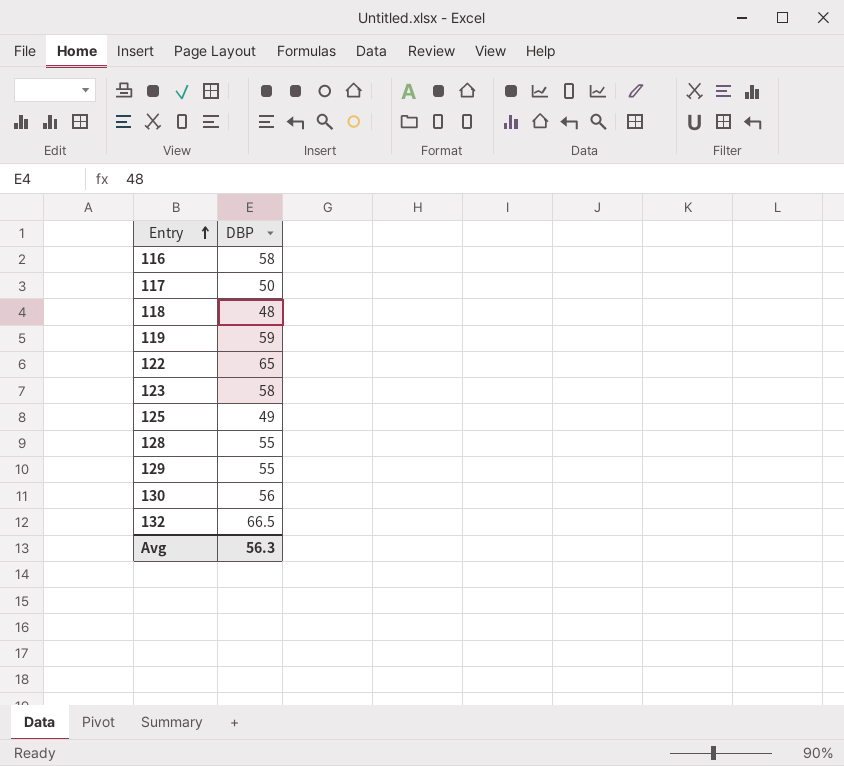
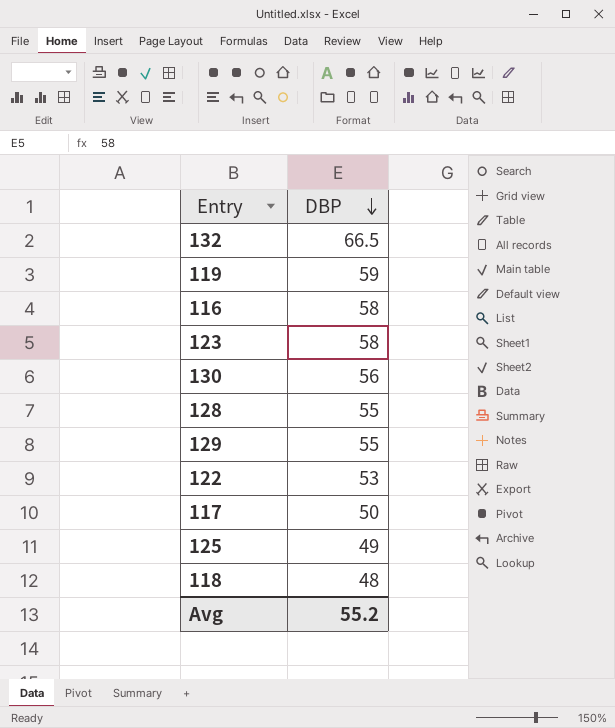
row order: Entry ascending -> DBP descending
122 | DBP: 65 -> 53
Avg | DBP: 56.3 -> 55.2

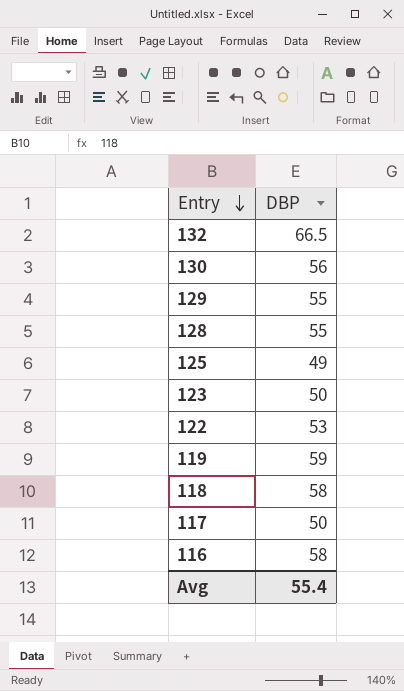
row order: DBP descending -> Entry descending
123 | DBP: 58 -> 50
118 | DBP: 48 -> 58
Avg | DBP: 55.2 -> 55.4

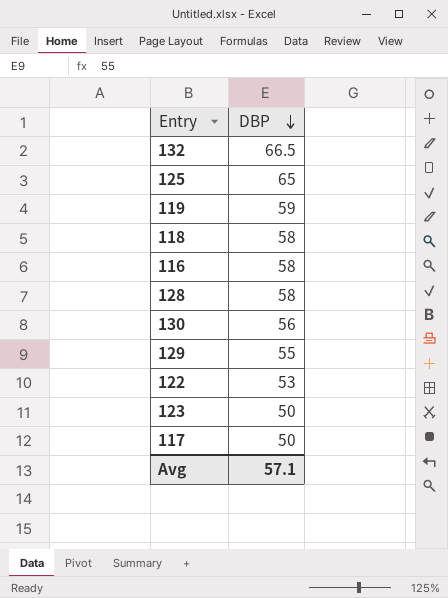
row order: Entry descending -> DBP descending
125 | DBP: 49 -> 65
128 | DBP: 55 -> 58
Avg | DBP: 55.4 -> 57.1

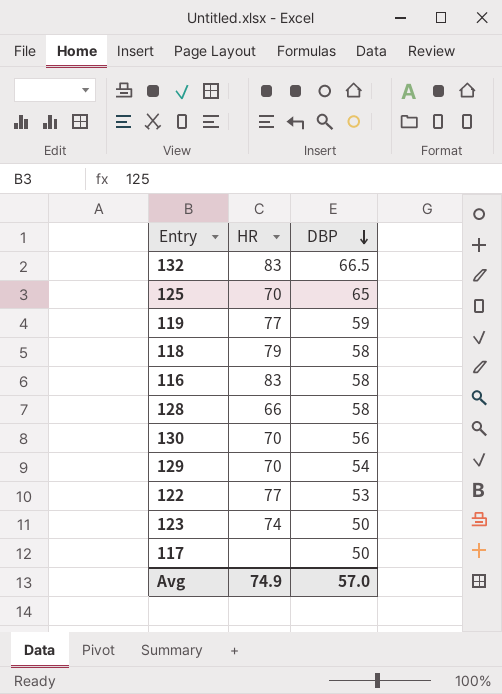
column HR | position: none -> 2
129 | DBP: 55 -> 54
Avg | DBP: 57.1 -> 57.0

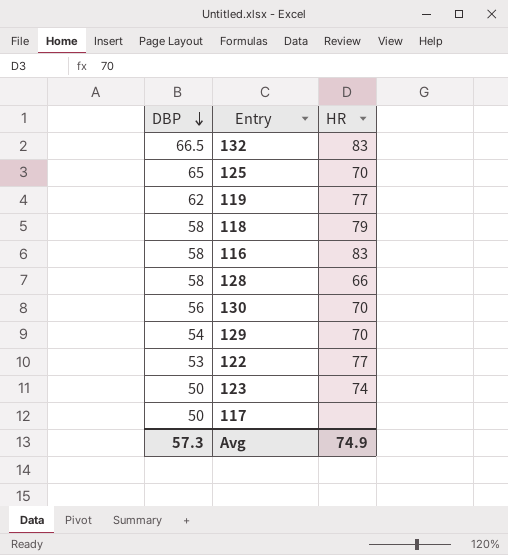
column DBP | position: 3 -> 1
119 | DBP: 59 -> 62
Avg | DBP: 57.0 -> 57.3

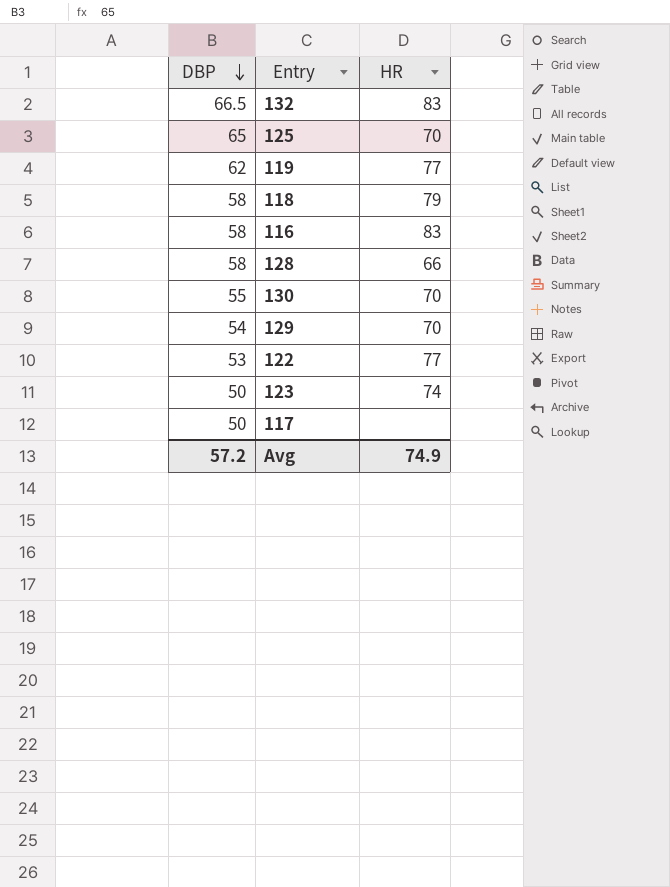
130 | DBP: 56 -> 55
Avg | DBP: 57.3 -> 57.2

